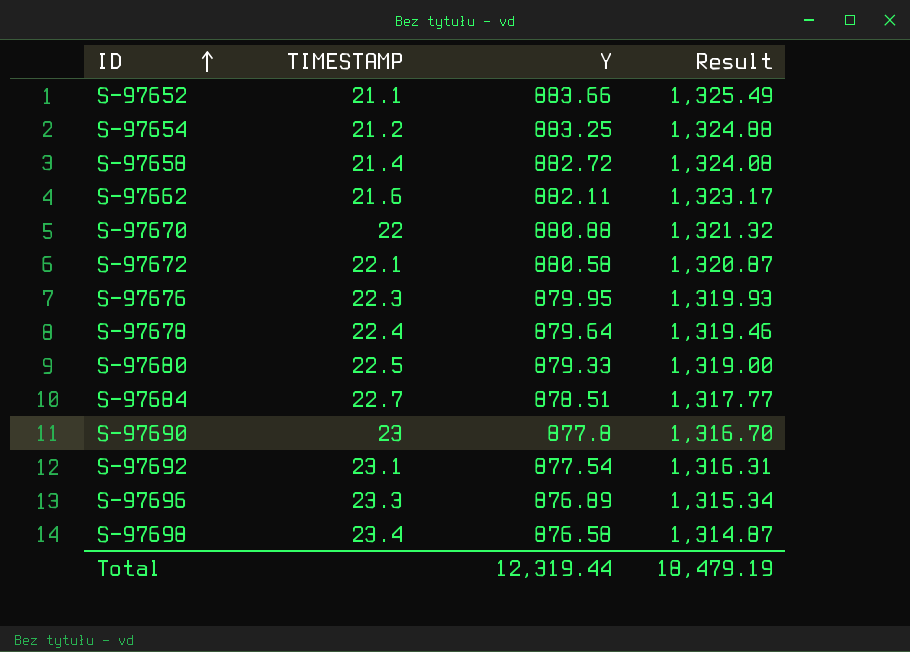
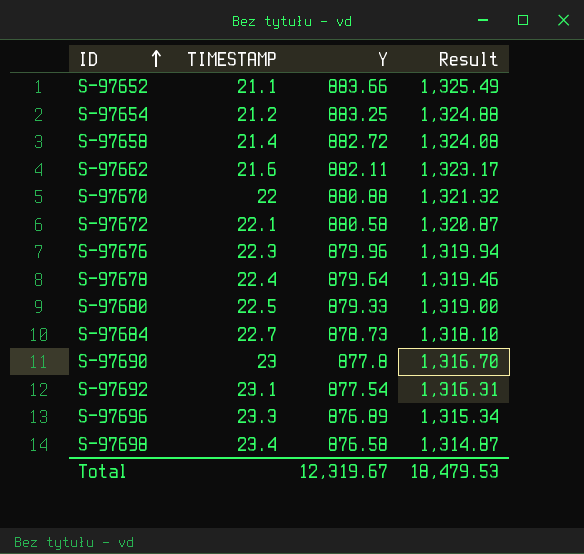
S-97676 | Y: 879.95 -> 879.96
S-97676 | Result: 1,319.93 -> 1,319.94
S-97684 | Y: 878.51 -> 878.73
S-97684 | Result: 1,317.77 -> 1,318.10
Total | Y: 12,319.44 -> 12,319.67
Total | Result: 18,479.19 -> 18,479.53

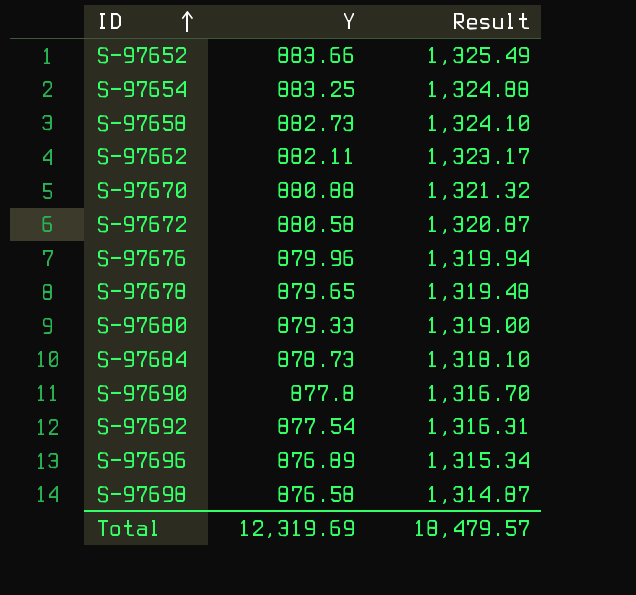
column TIMESTAMP | position: 2 -> none
S-97658 | Y: 882.72 -> 882.73
S-97658 | Result: 1,324.08 -> 1,324.10
S-97678 | Y: 879.64 -> 879.65
S-97678 | Result: 1,319.46 -> 1,319.48
Total | Y: 12,319.67 -> 12,319.69
Total | Result: 18,479.53 -> 18,479.57

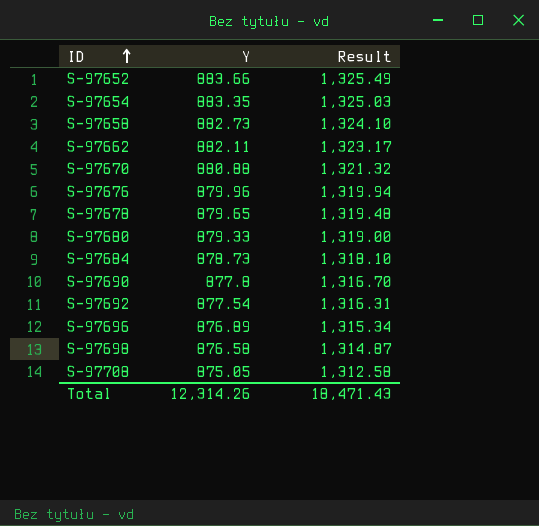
row S-97672: 880.58 | 1,320.87 -> none
S-97654 | Y: 883.25 -> 883.35
S-97654 | Result: 1,324.88 -> 1,325.03
row S-97708: none -> 875.05 | 1,312.58
Total | Y: 12,319.69 -> 12,314.26
Total | Result: 18,479.57 -> 18,471.43

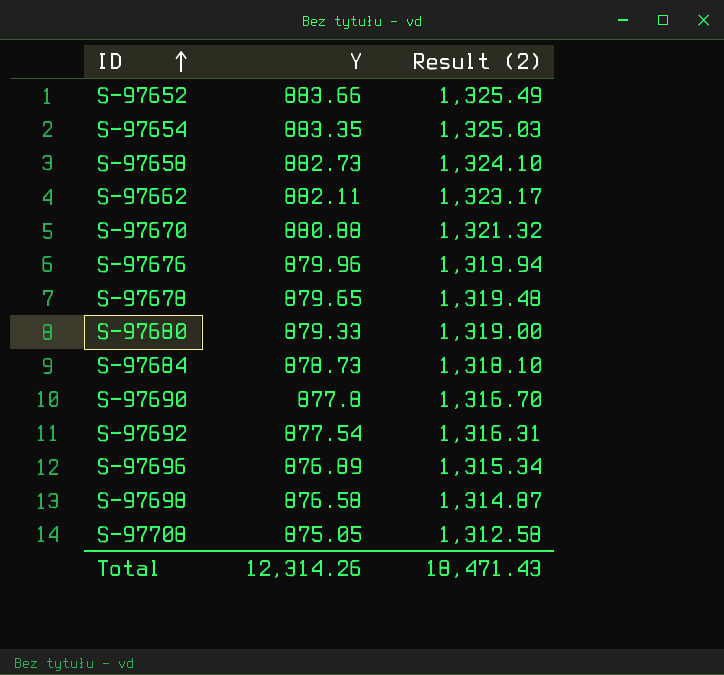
column name: Result -> Result (2)

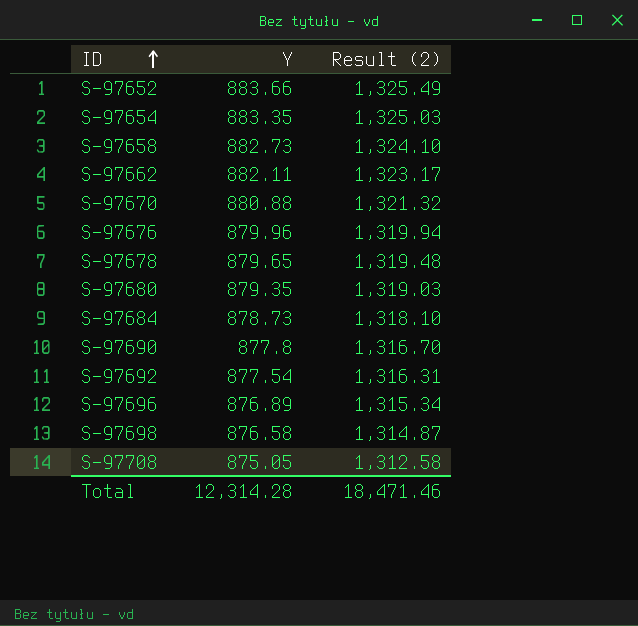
S-97680 | Y: 879.33 -> 879.35
S-97680 | Result (2): 1,319.00 -> 1,319.03
Total | Y: 12,314.26 -> 12,314.28
Total | Result (2): 18,471.43 -> 18,471.46

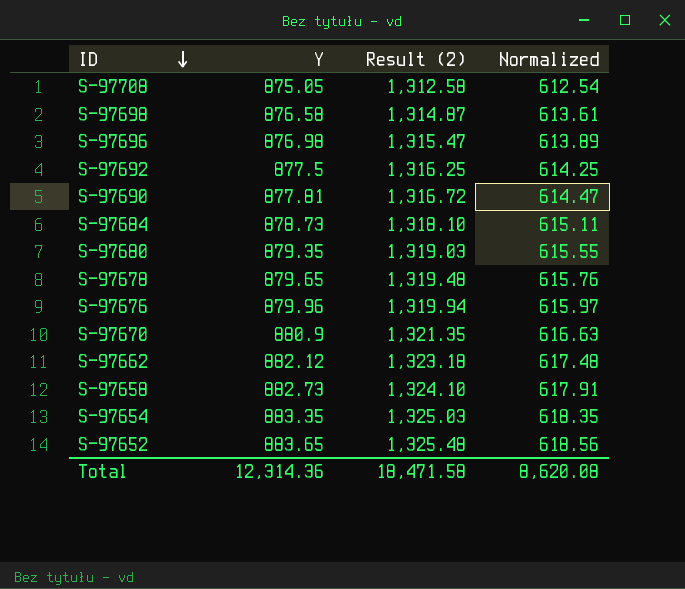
row order: ID ascending -> ID descending
column Normalized | formula: none -> [Y] * 0.7
S-97696 | Y: 876.89 -> 876.98
S-97696 | Result (2): 1,315.34 -> 1,315.47
S-97692 | Y: 877.54 -> 877.5
S-97692 | Result (2): 1,316.31 -> 1,316.25
S-97690 | Y: 877.8 -> 877.81
S-97690 | Result (2): 1,316.70 -> 1,316.72
S-97670 | Y: 880.88 -> 880.9
S-97670 | Result (2): 1,321.32 -> 1,321.35
S-97662 | Y: 882.11 -> 882.12
S-97662 | Result (2): 1,323.17 -> 1,323.18
S-97652 | Y: 883.66 -> 883.65
S-97652 | Result (2): 1,325.49 -> 1,325.48
Total | Y: 12,314.28 -> 12,314.36
Total | Result (2): 18,471.46 -> 18,471.58

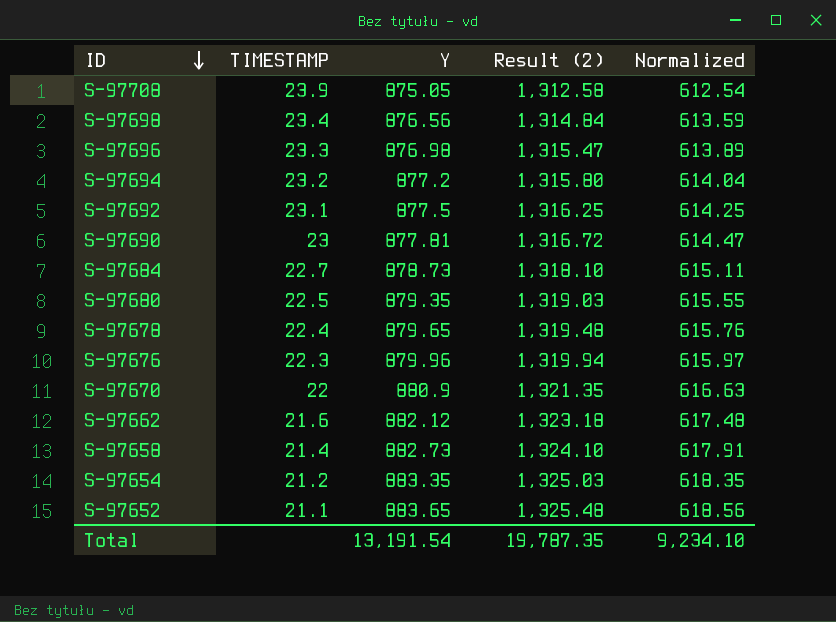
column TIMESTAMP | position: none -> 2
S-97698 | Y: 876.58 -> 876.56
S-97698 | Result (2): 1,314.87 -> 1,314.84
S-97698 | Normalized: 613.61 -> 613.59
row S-97694: none -> 23.2 | 877.2 | 1,315.80 | 614.04
Total | Y: 12,314.36 -> 13,191.54
Total | Result (2): 18,471.58 -> 19,787.35
Total | Normalized: 8,620.08 -> 9,234.10

